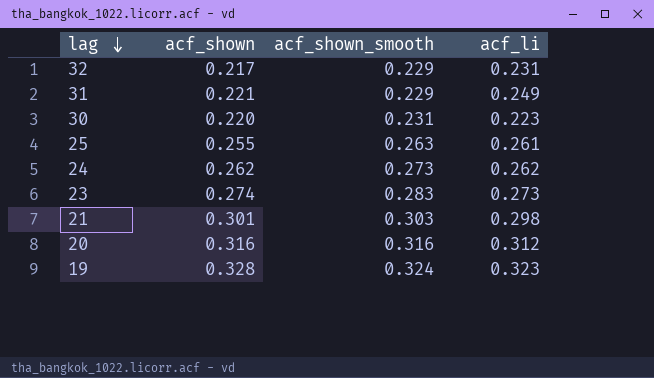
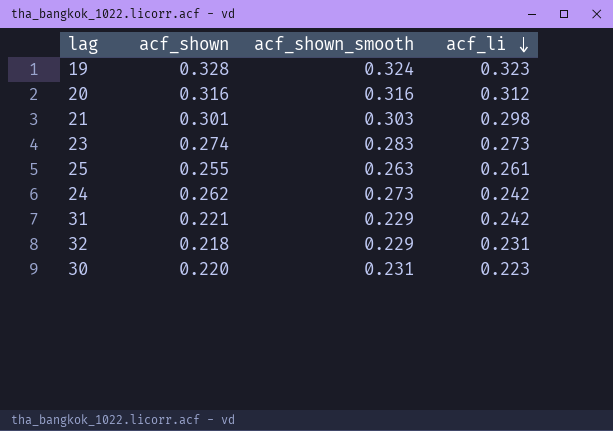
row order: lag descending -> acf_li descending
24 | acf_li: 0.262 -> 0.242
31 | acf_li: 0.249 -> 0.242
32 | acf_shown: 0.217 -> 0.218

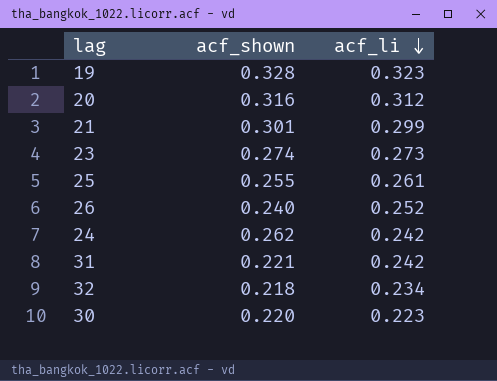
column acf_shown_smooth | position: 3 -> none
21 | acf_li: 0.298 -> 0.299
row 26: none -> 0.240 | 0.252
32 | acf_li: 0.231 -> 0.234

